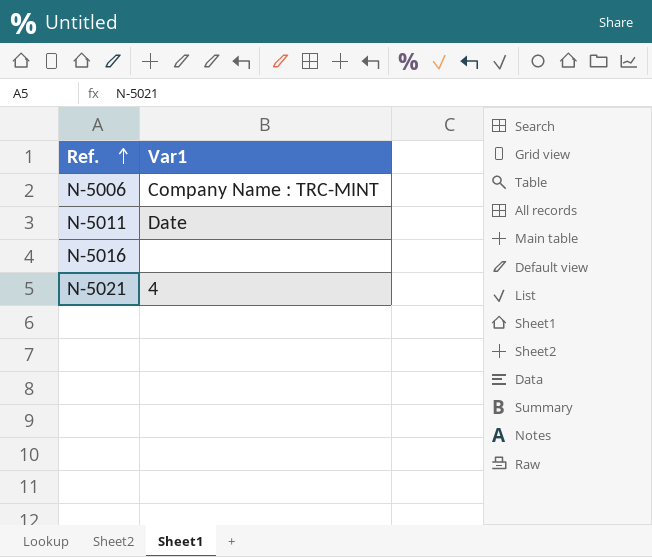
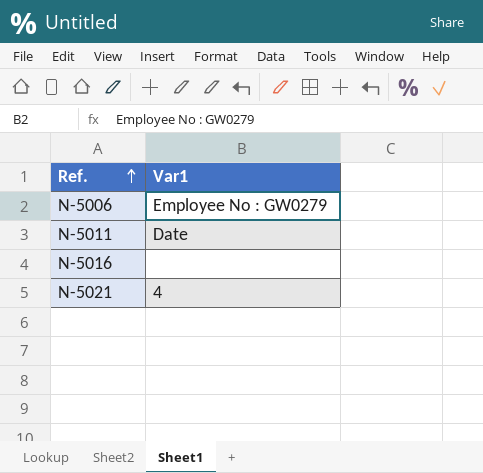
N-5006 | Var1: Company Name : TRC-MINT -> Employee No : GW0279

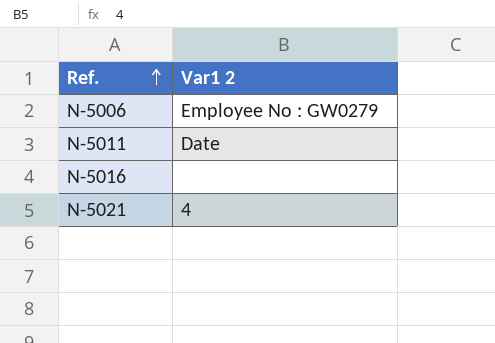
column name: Var1 -> Var1 2

